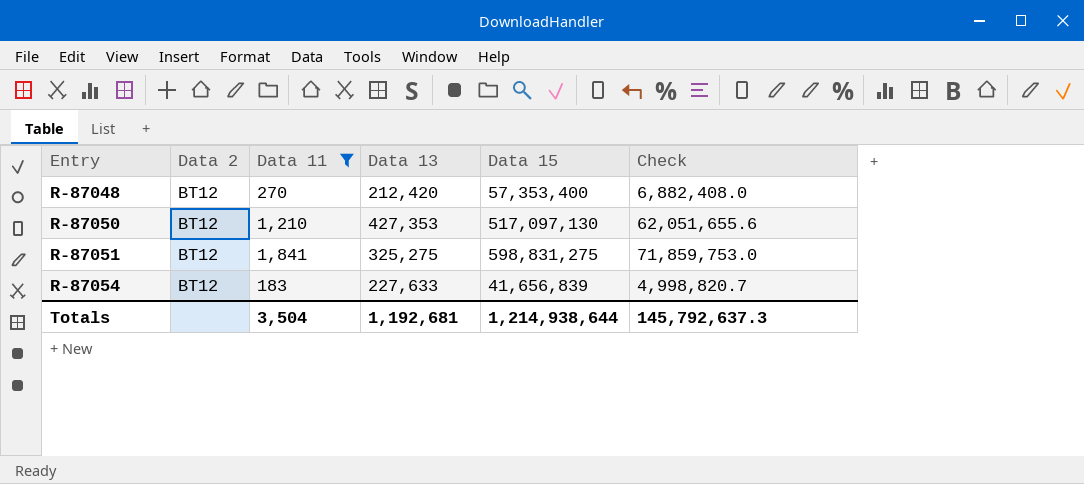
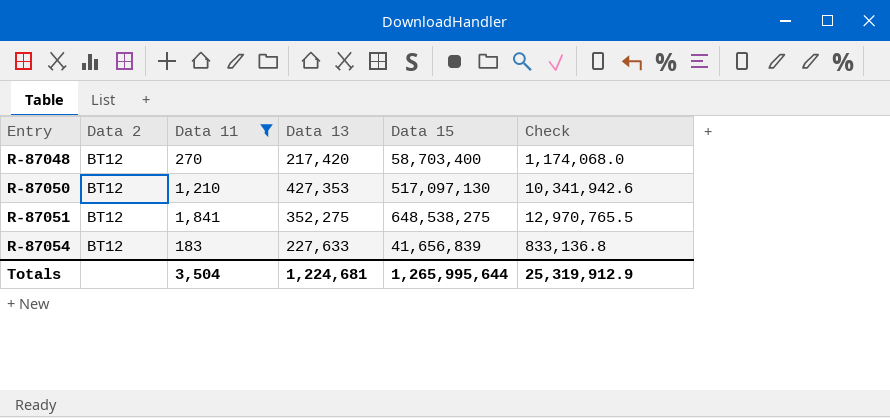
column Check | formula: [Data 15] * 0.12 -> [Data 15] * 0.02
R-87048 | Data 13: 212,420 -> 217,420
R-87048 | Data 15: 57,353,400 -> 58,703,400
R-87051 | Data 13: 325,275 -> 352,275
R-87051 | Data 15: 598,831,275 -> 648,538,275
Totals | Data 13: 1,192,681 -> 1,224,681
Totals | Data 15: 1,214,938,644 -> 1,265,995,644
Totals | Check: 145,792,637.3 -> 25,319,912.9

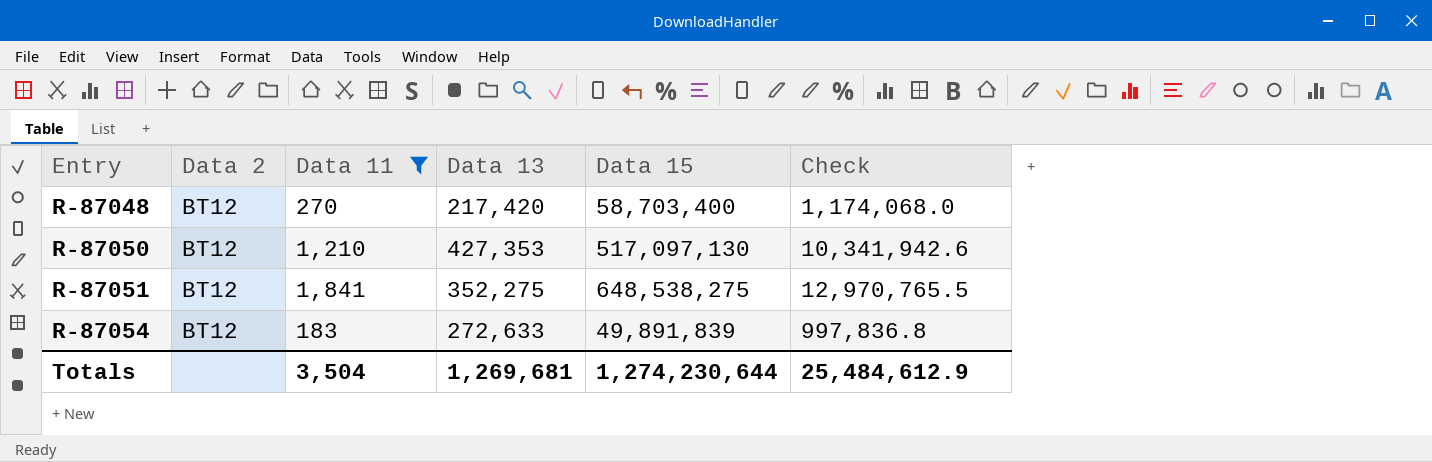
R-87054 | Data 13: 227,633 -> 272,633
R-87054 | Data 15: 41,656,839 -> 49,891,839
R-87054 | Check: 833,136.8 -> 997,836.8
Totals | Data 13: 1,224,681 -> 1,269,681
Totals | Data 15: 1,265,995,644 -> 1,274,230,644
Totals | Check: 25,319,912.9 -> 25,484,612.9

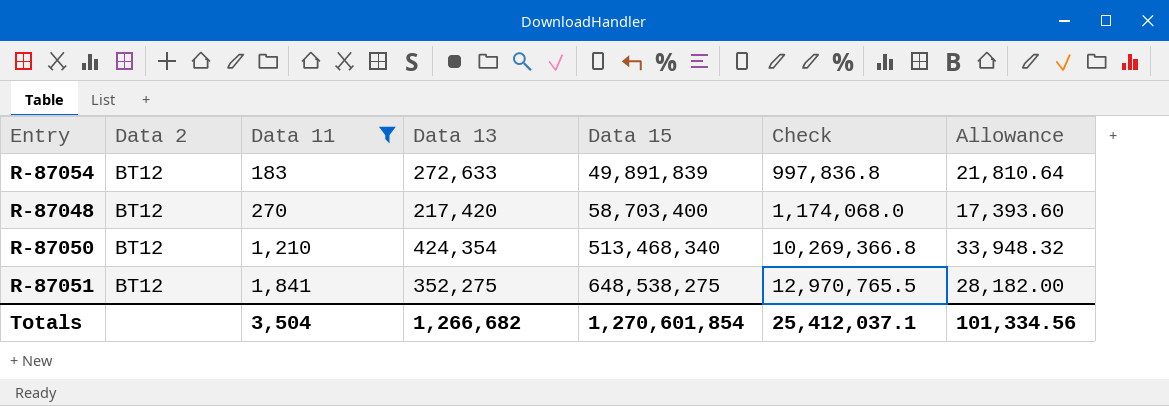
row order: Entry ascending -> Data 11 ascending
column Allowance | formula: none -> [Data 13] * 0.08
R-87050 | Data 13: 427,353 -> 424,354
R-87050 | Data 15: 517,097,130 -> 513,468,340
R-87050 | Check: 10,341,942.6 -> 10,269,366.8
Totals | Data 13: 1,269,681 -> 1,266,682
Totals | Data 15: 1,274,230,644 -> 1,270,601,854
Totals | Check: 25,484,612.9 -> 25,412,037.1

